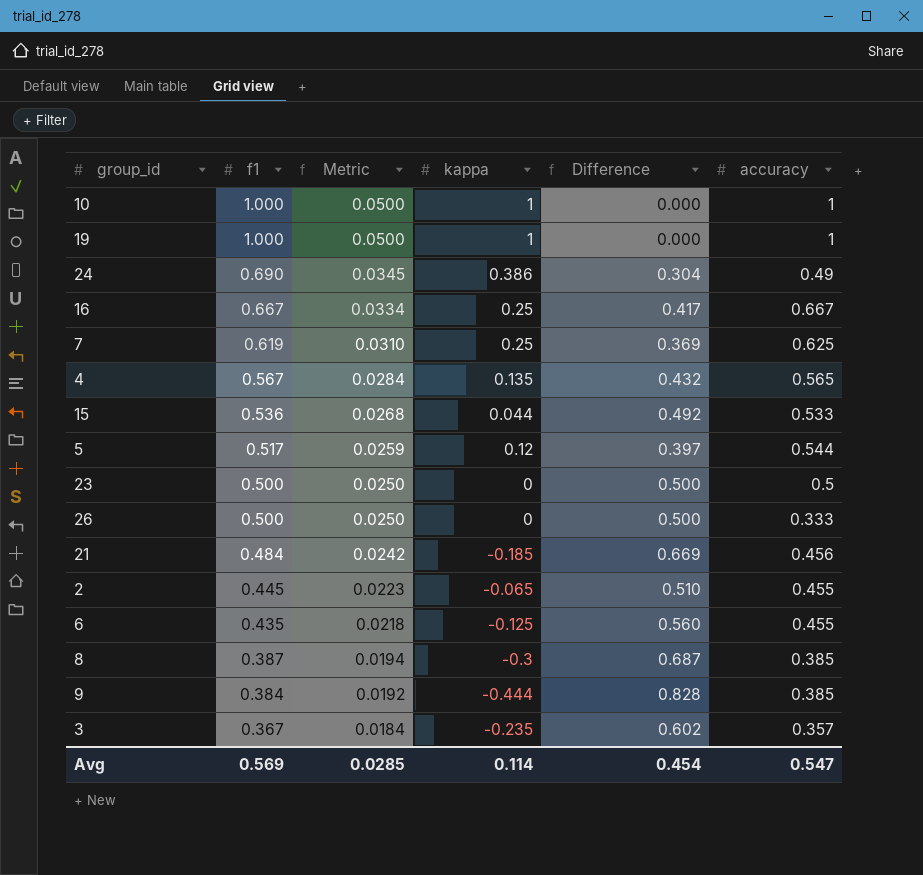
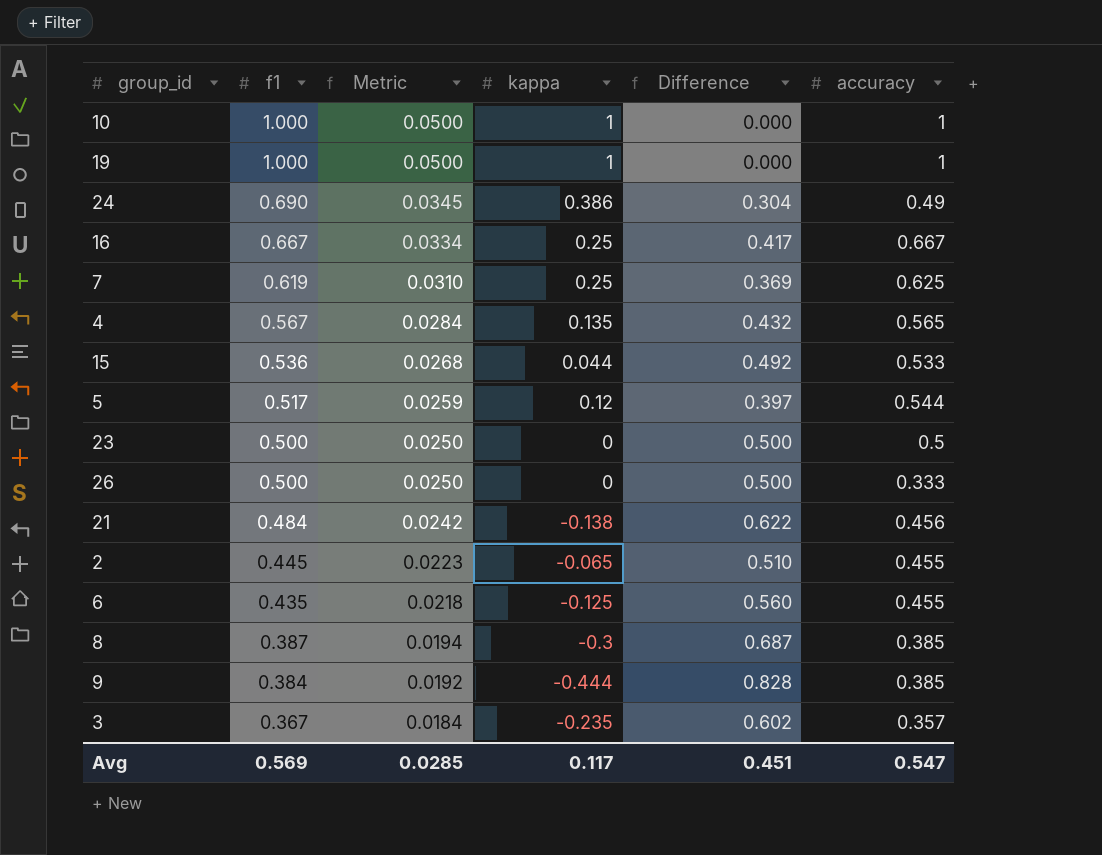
21 | kappa: -0.185 -> -0.138
21 | Difference: 0.669 -> 0.622
Avg | kappa: 0.114 -> 0.117
Avg | Difference: 0.454 -> 0.451

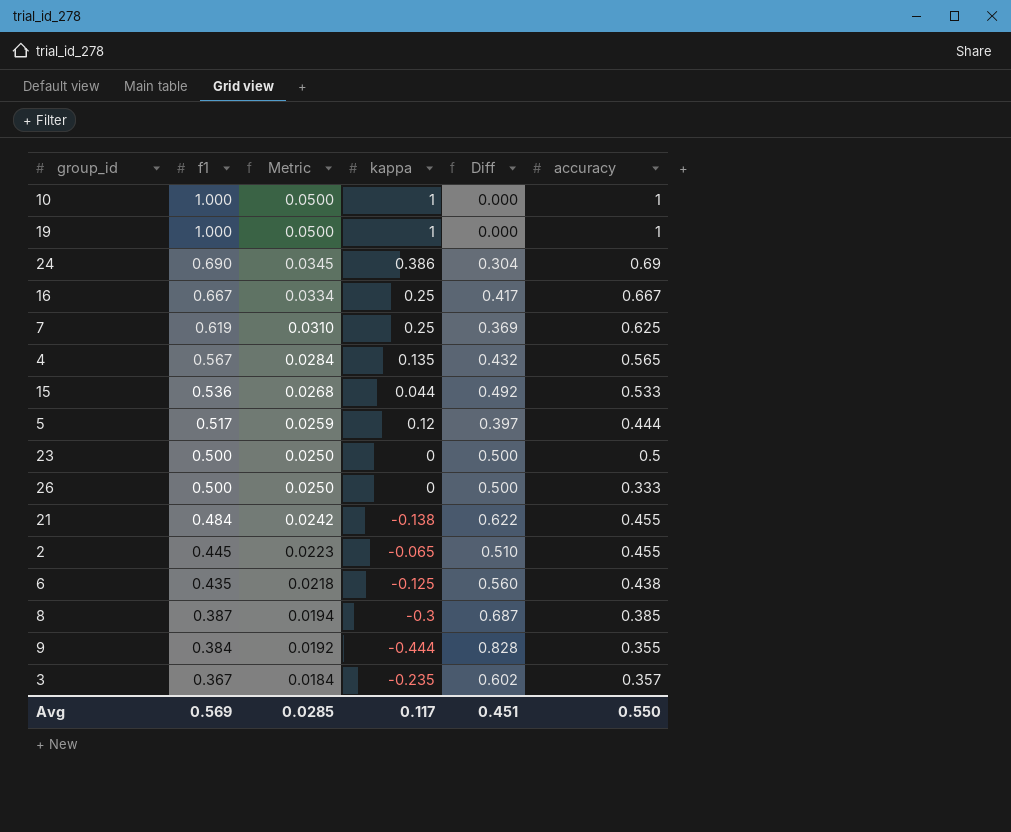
column name: Difference -> Diff
24 | accuracy: 0.49 -> 0.69
5 | accuracy: 0.544 -> 0.444
21 | accuracy: 0.456 -> 0.455
6 | accuracy: 0.455 -> 0.438
9 | accuracy: 0.385 -> 0.355
Avg | accuracy: 0.547 -> 0.550

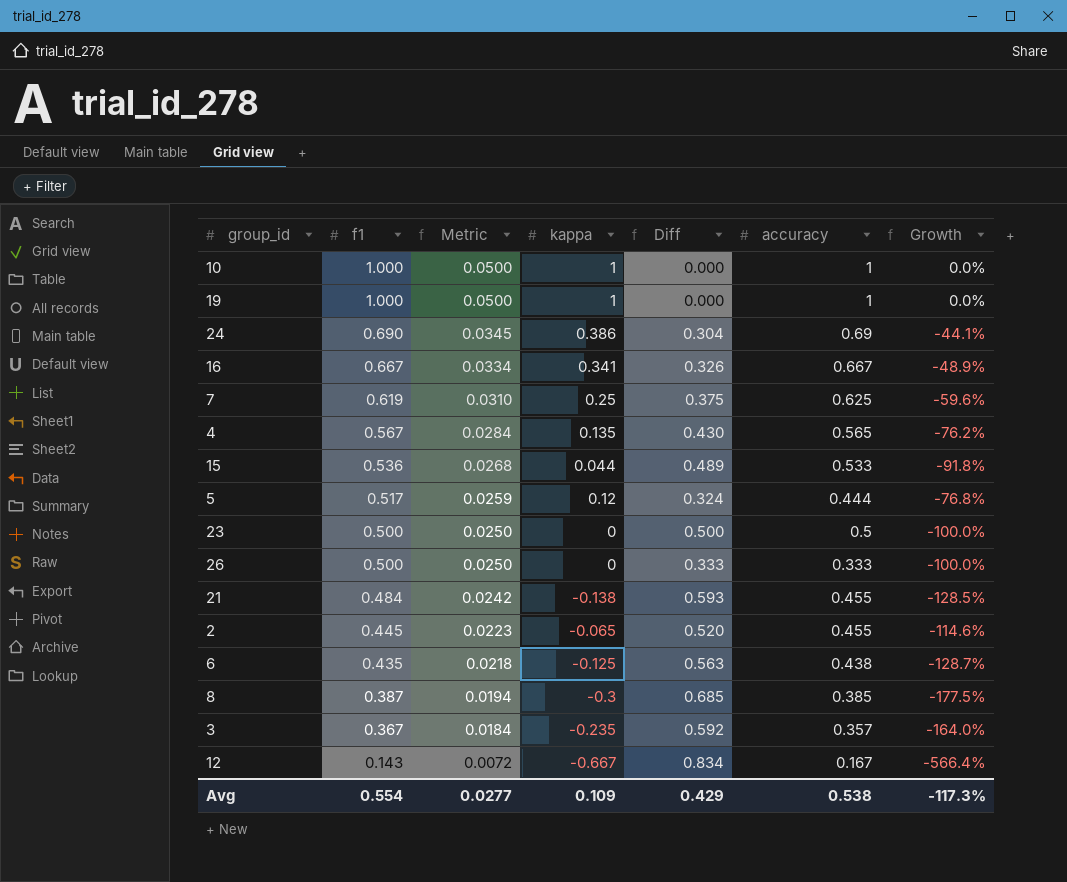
column Diff | formula: [f1] - [kappa] -> [accuracy] - [kappa]
column Growth | formula: none -> ([kappa] - [f1]) / [f1]
row 9: 0.384 | 0.0192 | -0.444 | 0.828 | 0.355 -> none
16 | kappa: 0.25 -> 0.341
row 12: none -> 0.143 | 0.0072 | -0.667 | 0.834 | 0.167 | -566.4%
Avg | f1: 0.569 -> 0.554
Avg | Metric: 0.0285 -> 0.0277
Avg | kappa: 0.117 -> 0.109
Avg | Diff: 0.451 -> 0.429
Avg | accuracy: 0.550 -> 0.538

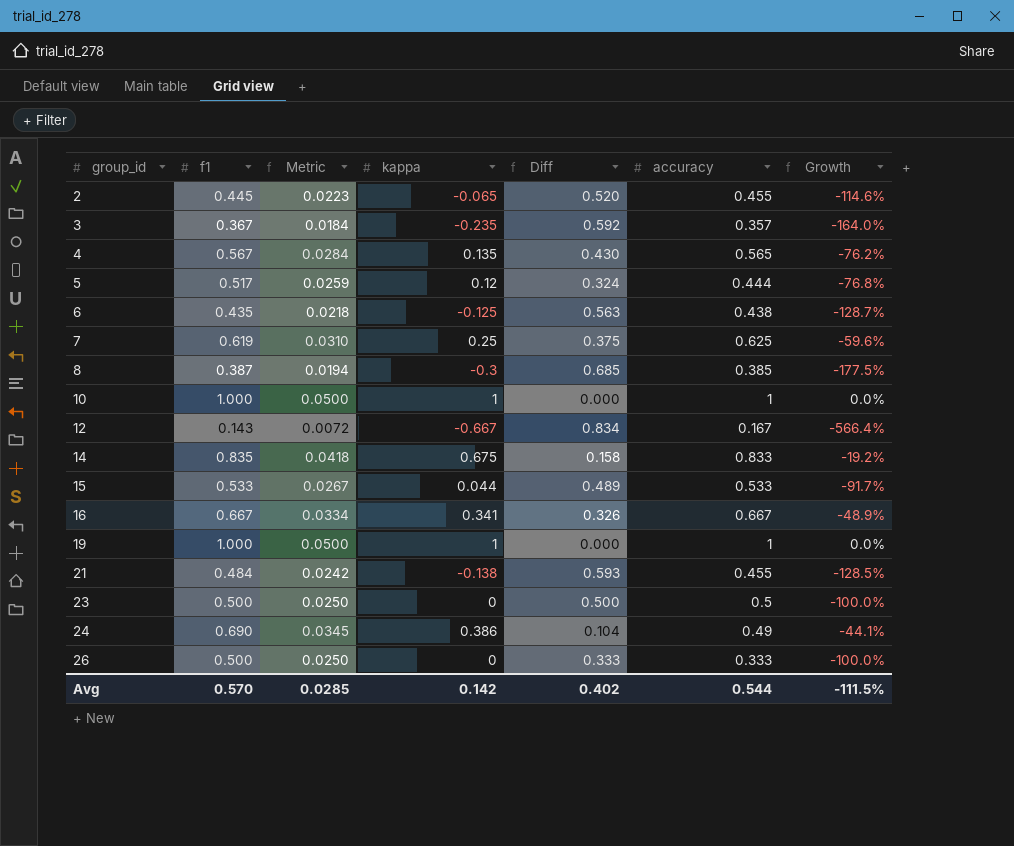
row order: f1 descending -> group_id ascending
row 14: none -> 0.835 | 0.0418 | 0.675 | 0.158 | 0.833 | -19.2%
15 | f1: 0.536 -> 0.533
15 | Metric: 0.0268 -> 0.0267
15 | Growth: -91.8% -> -91.7%
24 | Diff: 0.304 -> 0.104
24 | accuracy: 0.69 -> 0.49
Avg | f1: 0.554 -> 0.570
Avg | Metric: 0.0277 -> 0.0285
Avg | kappa: 0.109 -> 0.142
Avg | Diff: 0.429 -> 0.402
Avg | accuracy: 0.538 -> 0.544
Avg | Growth: -117.3% -> -111.5%

